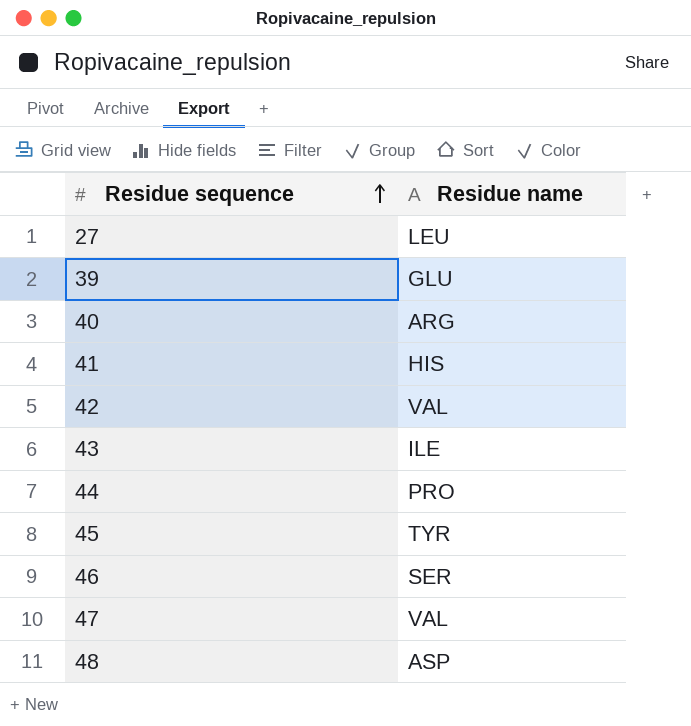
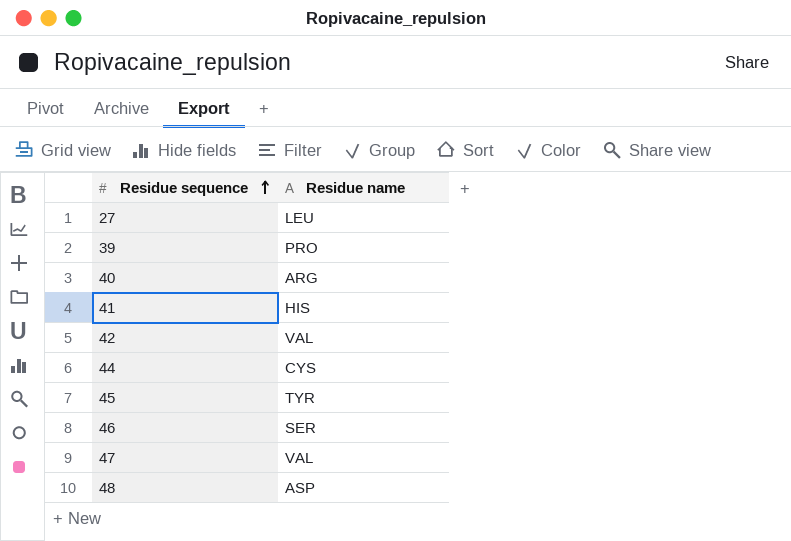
row 43: ILE -> none
39 | Residue name: GLU -> PRO
44 | Residue name: PRO -> CYS

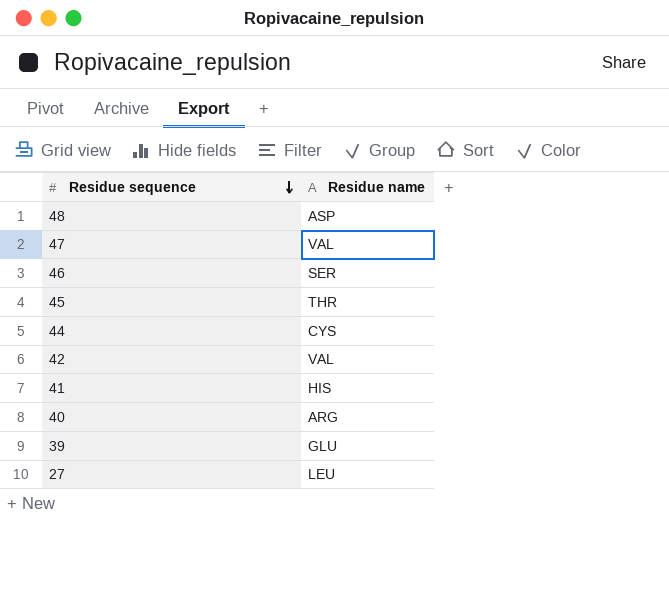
row order: Residue sequence ascending -> Residue sequence descending
45 | Residue name: TYR -> THR
39 | Residue name: PRO -> GLU

